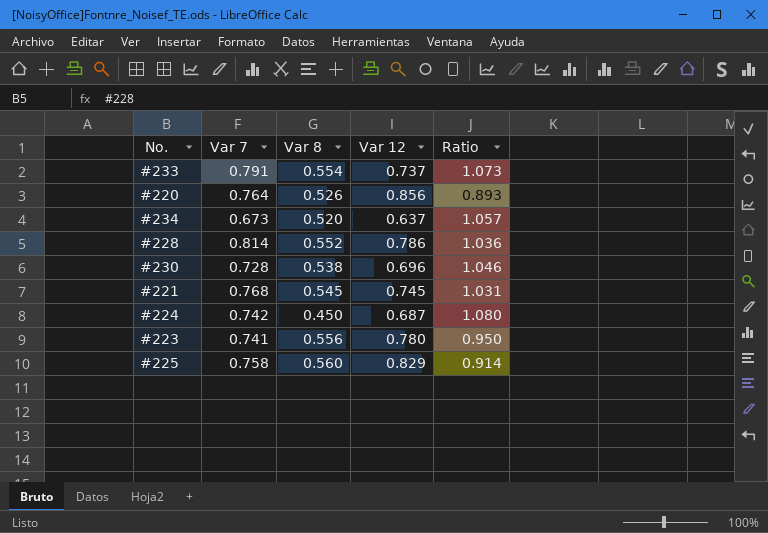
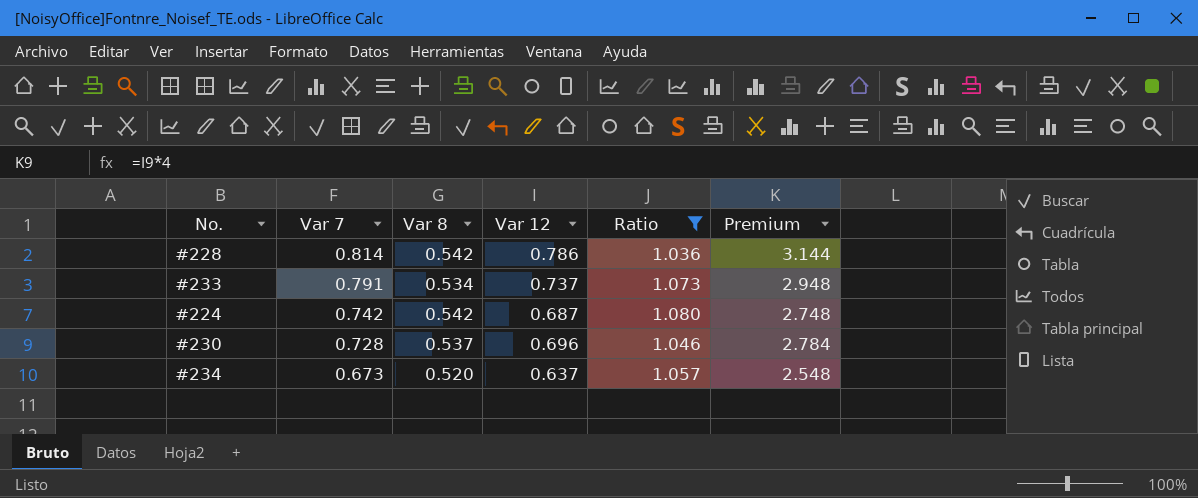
filter: none -> Ratio >= 1.036
row order: none -> Var 7 descending
column Premium | formula: none -> [Var 12] * 4
#228 | Var 8: 0.552 -> 0.542
#233 | Var 8: 0.554 -> 0.534
#224 | Var 8: 0.450 -> 0.542
#230 | Var 8: 0.538 -> 0.537

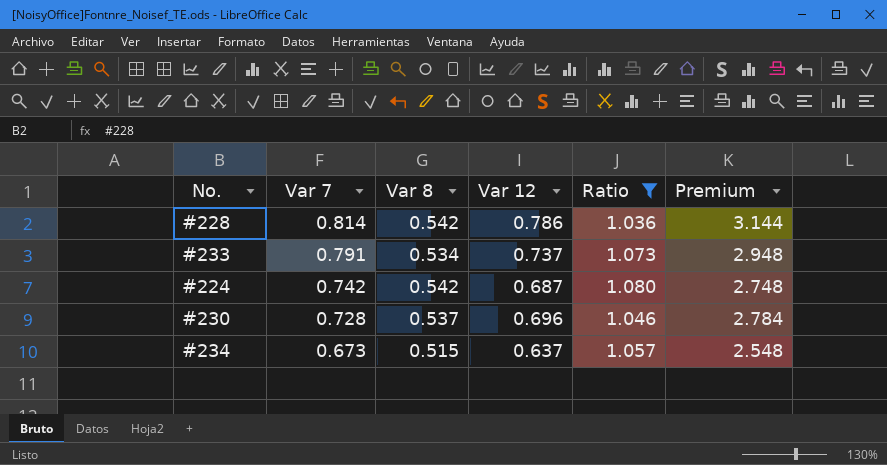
#234 | Var 8: 0.520 -> 0.515

